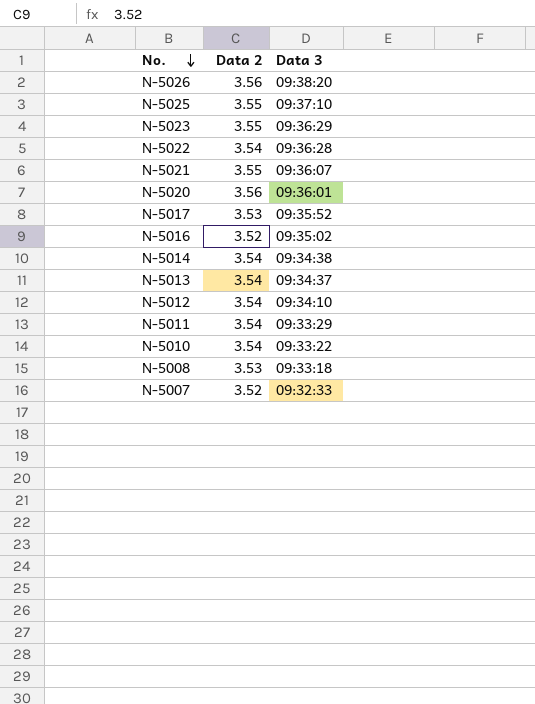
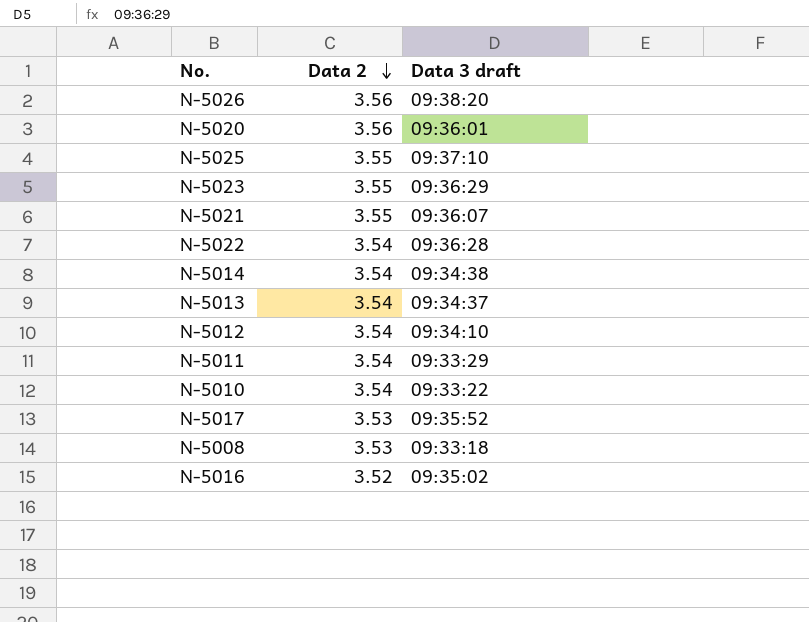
row order: No. descending -> Data 2 descending
column name: Data 3 -> Data 3 draft
row N-5007: 3.52 | 09:32:33 -> none

